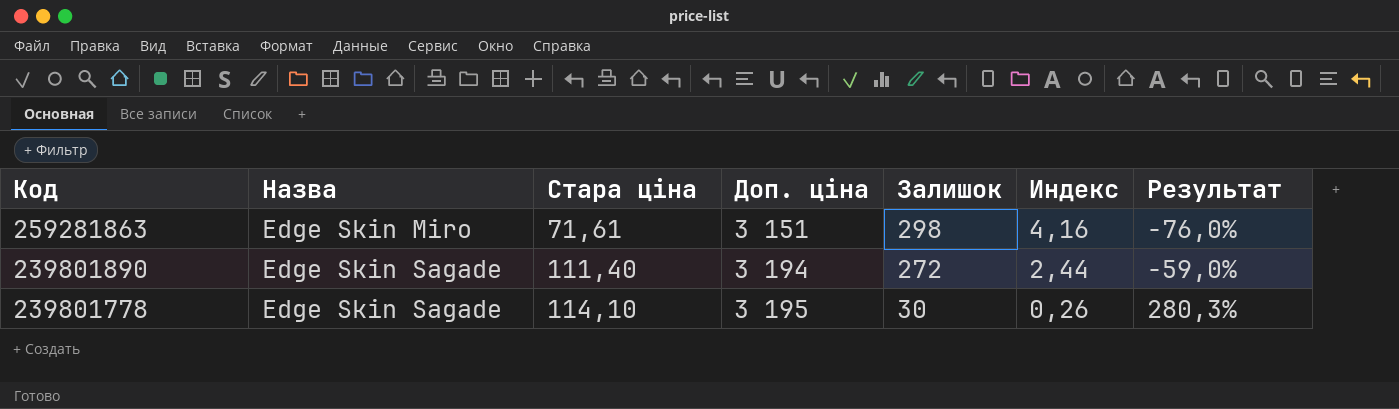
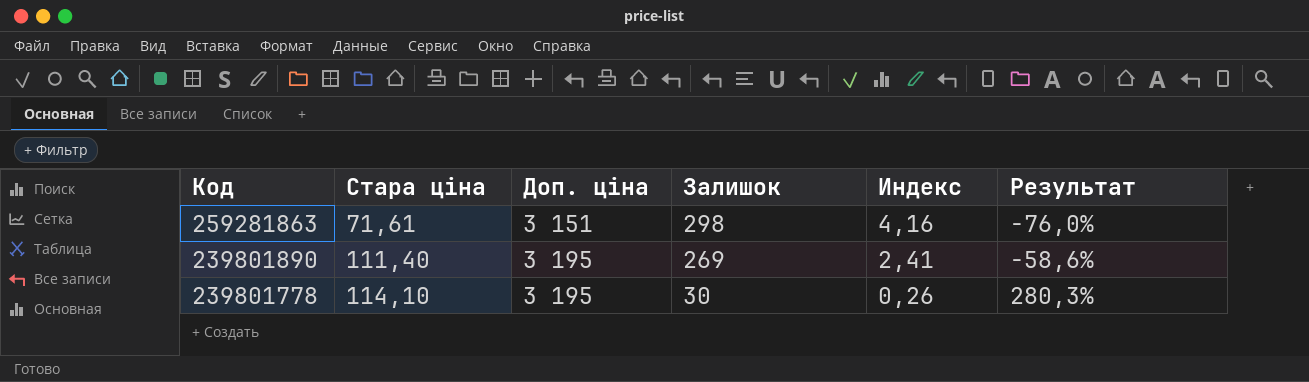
column Назва | position: 2 -> none
239801890 | Доп. ціна: 3 194 -> 3 195
239801890 | Залишок: 272 -> 269
239801890 | Индекс: 2,44 -> 2,41
239801890 | Результат: -59,0% -> -58,6%

